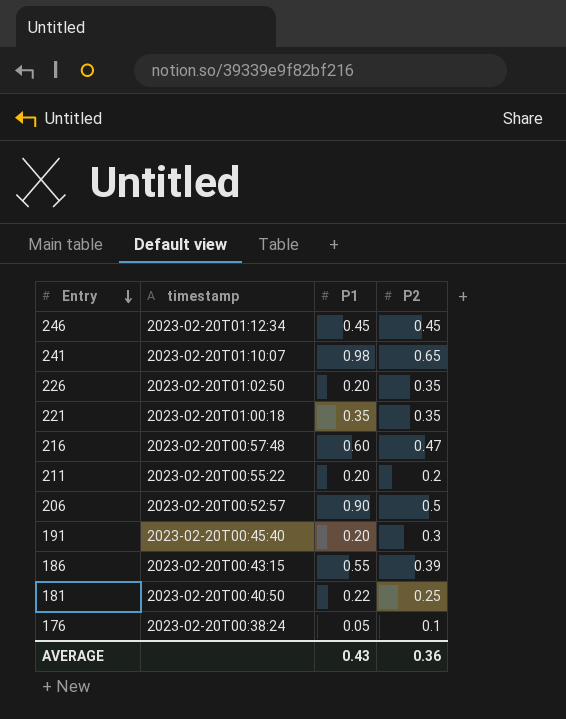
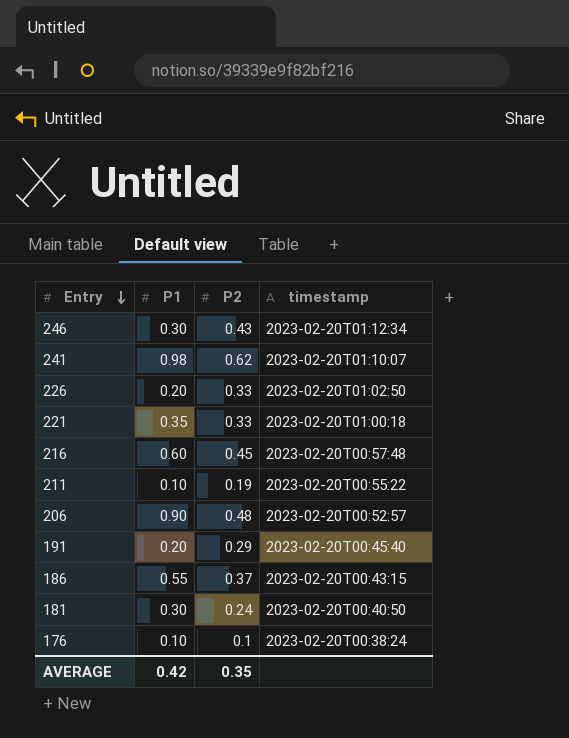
column timestamp | position: 2 -> 4
246 | P1: 0.45 -> 0.30
246 | P2: 0.45 -> 0.43
241 | P2: 0.65 -> 0.62
226 | P2: 0.35 -> 0.33
221 | P2: 0.35 -> 0.33
216 | P2: 0.47 -> 0.45
211 | P1: 0.20 -> 0.10
211 | P2: 0.2 -> 0.19
206 | P2: 0.5 -> 0.48
191 | P2: 0.3 -> 0.29
186 | P2: 0.39 -> 0.37
181 | P1: 0.22 -> 0.30
181 | P2: 0.25 -> 0.24
176 | P1: 0.05 -> 0.10
AVERAGE | P1: 0.43 -> 0.42
AVERAGE | P2: 0.36 -> 0.35

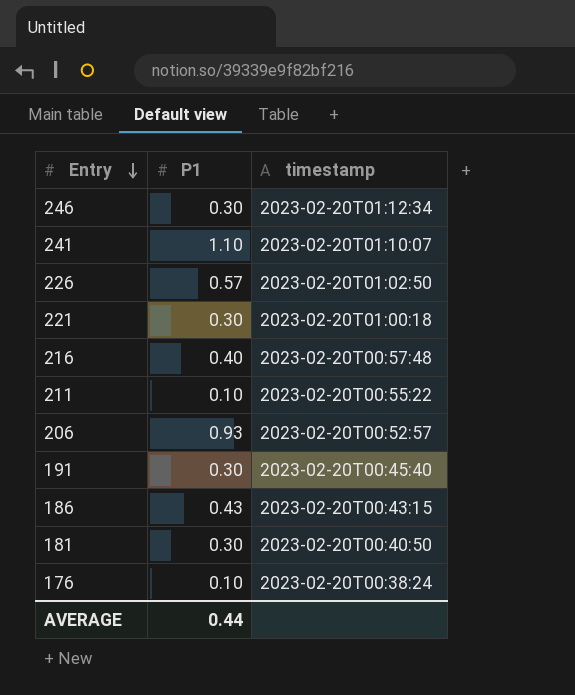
column P2 | position: 3 -> none
241 | P1: 0.98 -> 1.10
226 | P1: 0.20 -> 0.57
221 | P1: 0.35 -> 0.30
216 | P1: 0.60 -> 0.40
206 | P1: 0.90 -> 0.93
191 | P1: 0.20 -> 0.30
186 | P1: 0.55 -> 0.43
AVERAGE | P1: 0.42 -> 0.44

